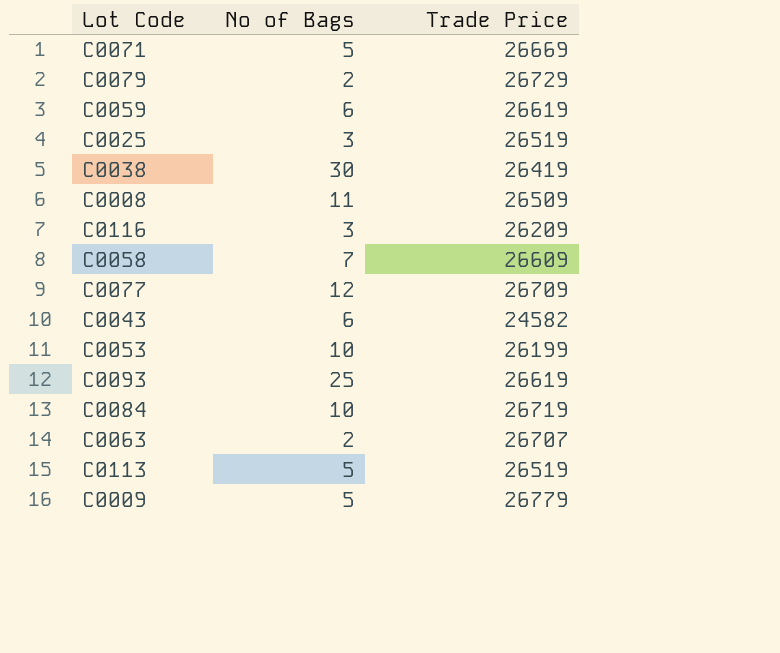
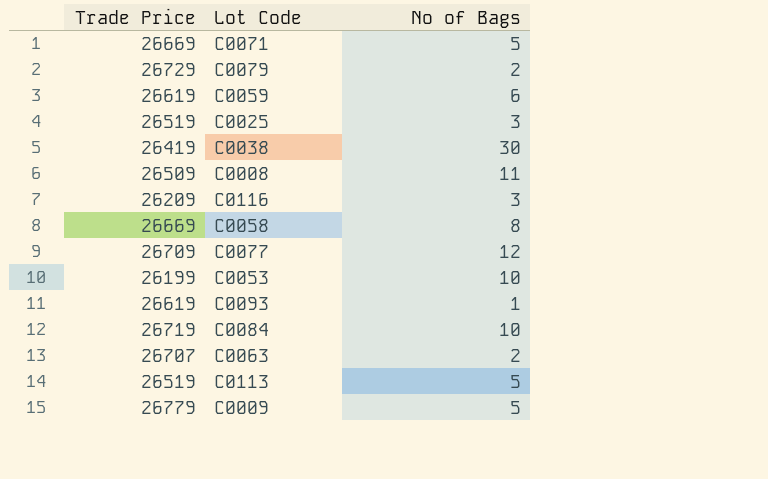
column Trade Price | position: 3 -> 1
row C0043: 6 | 24582 -> none
C0058 | Trade Price: 26609 -> 26669
C0058 | No of Bags: 7 -> 8
C0093 | No of Bags: 25 -> 1

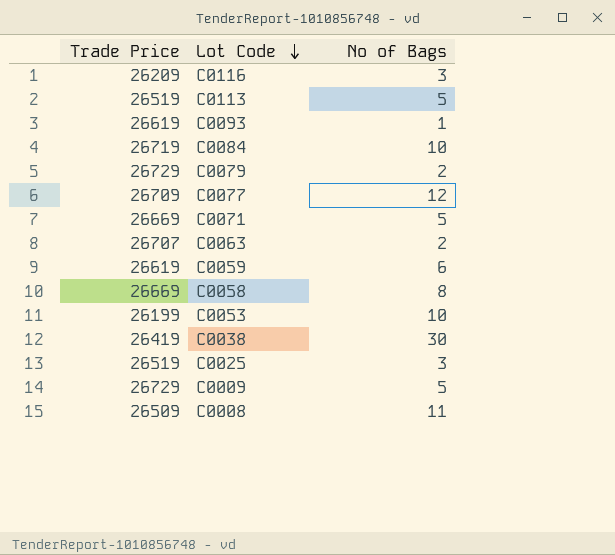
row order: none -> Lot Code descending
C0009 | Trade Price: 26779 -> 26729

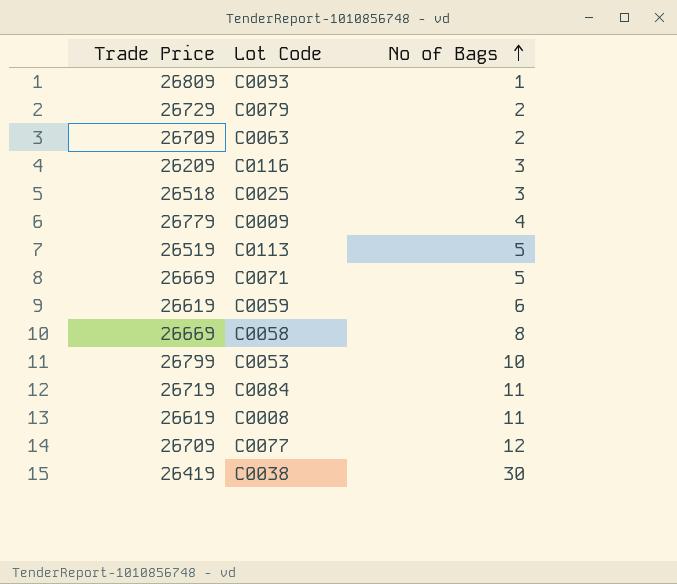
row order: Lot Code descending -> No of Bags ascending
C0093 | Trade Price: 26619 -> 26809
C0063 | Trade Price: 26707 -> 26709
C0025 | Trade Price: 26519 -> 26518
C0009 | Trade Price: 26729 -> 26779
C0009 | No of Bags: 5 -> 4
C0053 | Trade Price: 26199 -> 26799
C0084 | No of Bags: 10 -> 11
C0008 | Trade Price: 26509 -> 26619

